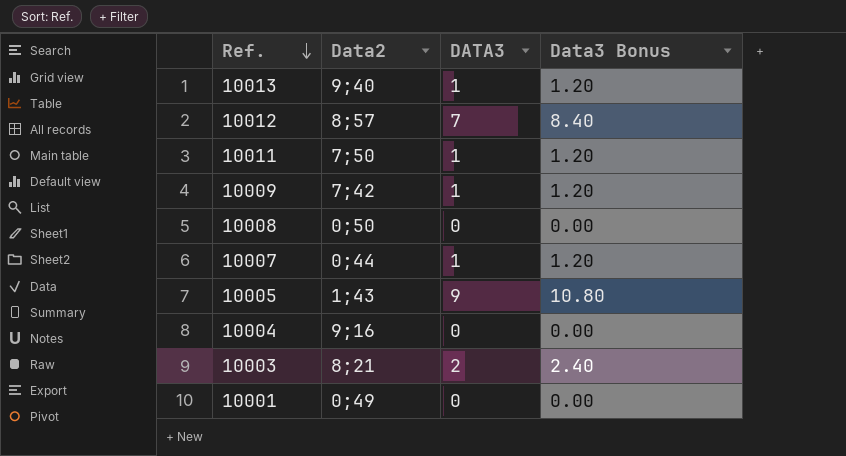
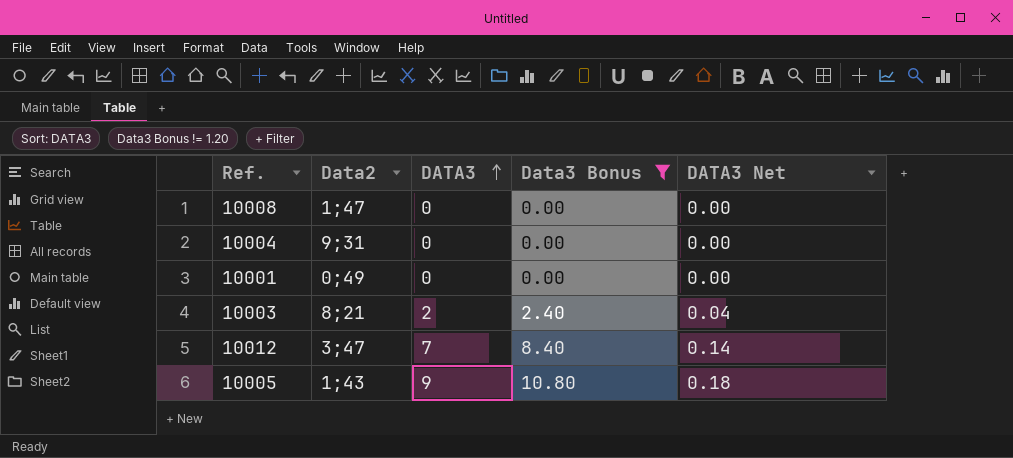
filter: none -> Data3 Bonus != 1.20
row order: Ref. descending -> DATA3 ascending
column DATA3 Net | formula: none -> [DATA3] * 0.02
10008 | Data2: 0;50 -> 1;47
10004 | Data2: 9;16 -> 9;31
10012 | Data2: 8;57 -> 3;47

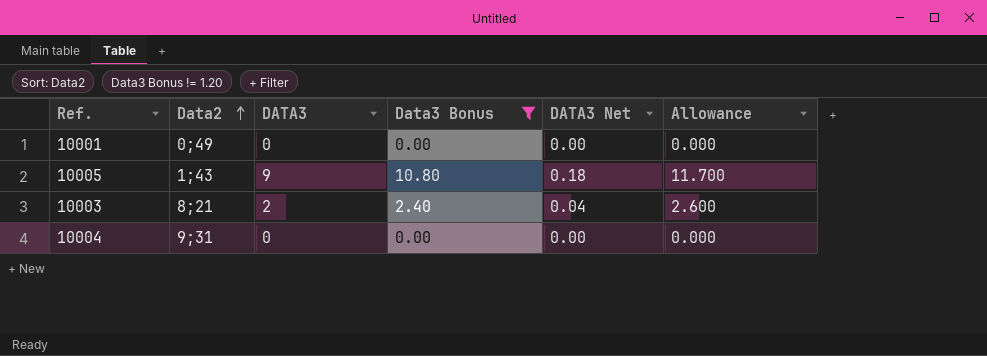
row order: DATA3 ascending -> Data2 ascending
column Allowance | formula: none -> [DATA3] * 1.3
row 10008: 1;47 | 0 | 0.00 | 0.00 -> none
row 10012: 3;47 | 7 | 8.40 | 0.14 -> none

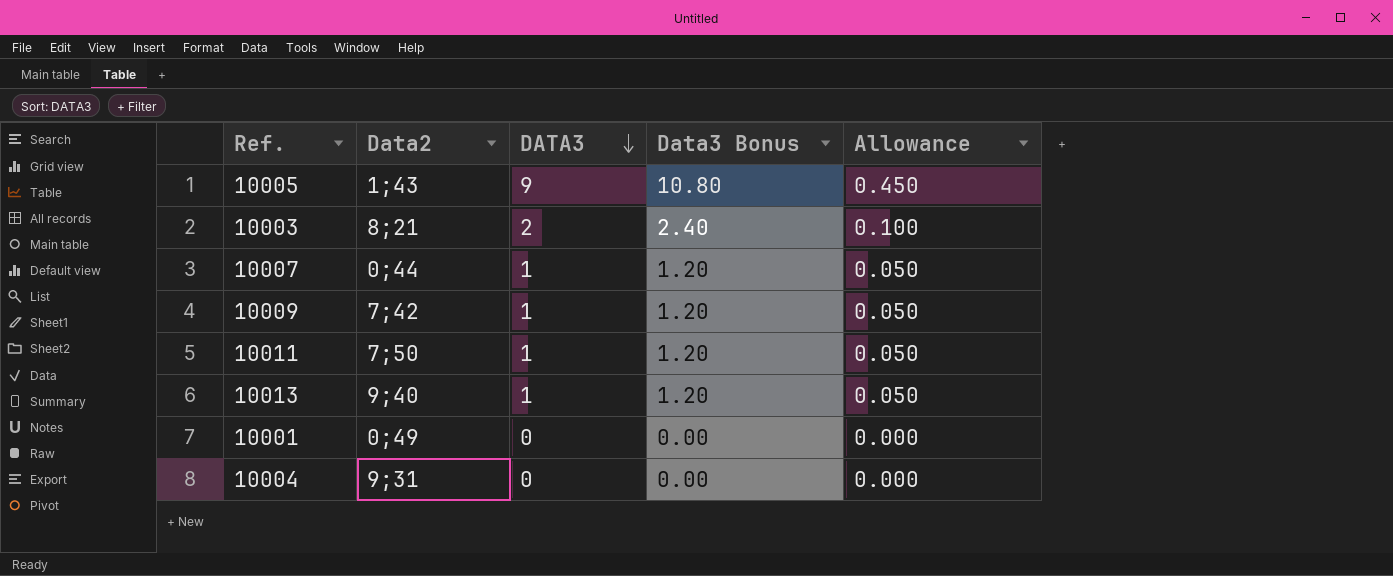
filter: Data3 Bonus != 1.20 -> none
row order: Data2 ascending -> DATA3 descending
column DATA3 Net | formula: [DATA3] * 0.02 -> none
column Allowance | formula: [DATA3] * 1.3 -> [DATA3] * 0.05

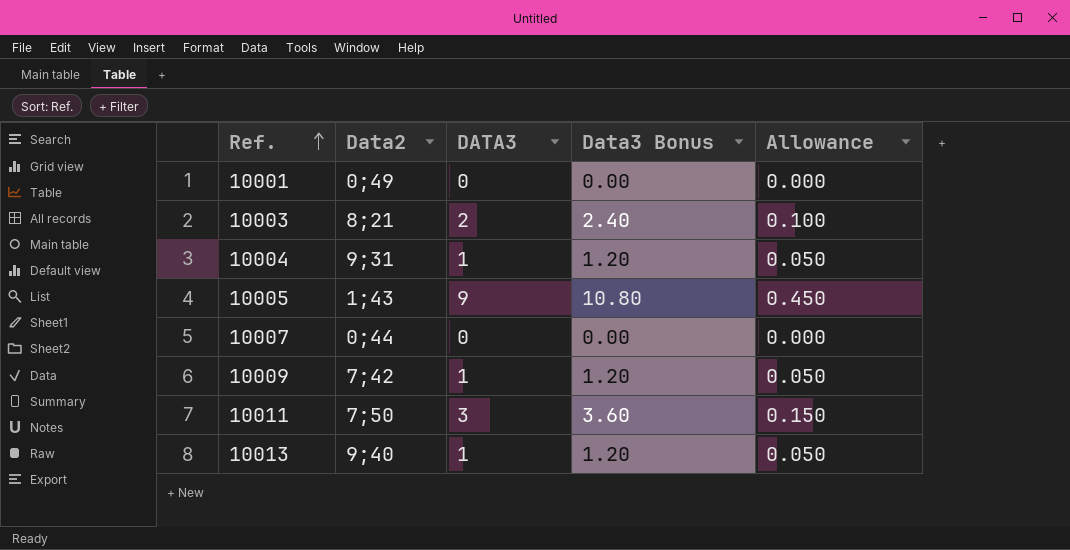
row order: DATA3 descending -> Ref. ascending
10004 | DATA3: 0 -> 1
10004 | Data3 Bonus: 0.00 -> 1.20
10004 | Allowance: 0.000 -> 0.050
10007 | DATA3: 1 -> 0
10007 | Data3 Bonus: 1.20 -> 0.00
10007 | Allowance: 0.050 -> 0.000
10011 | DATA3: 1 -> 3
10011 | Data3 Bonus: 1.20 -> 3.60
10011 | Allowance: 0.050 -> 0.150

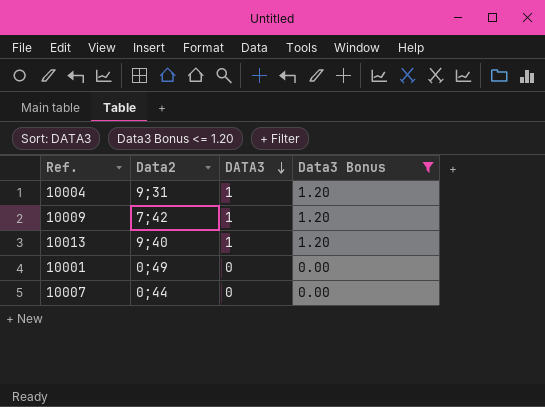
filter: none -> Data3 Bonus <= 1.20
row order: Ref. ascending -> DATA3 descending
column Allowance | formula: [DATA3] * 0.05 -> none

